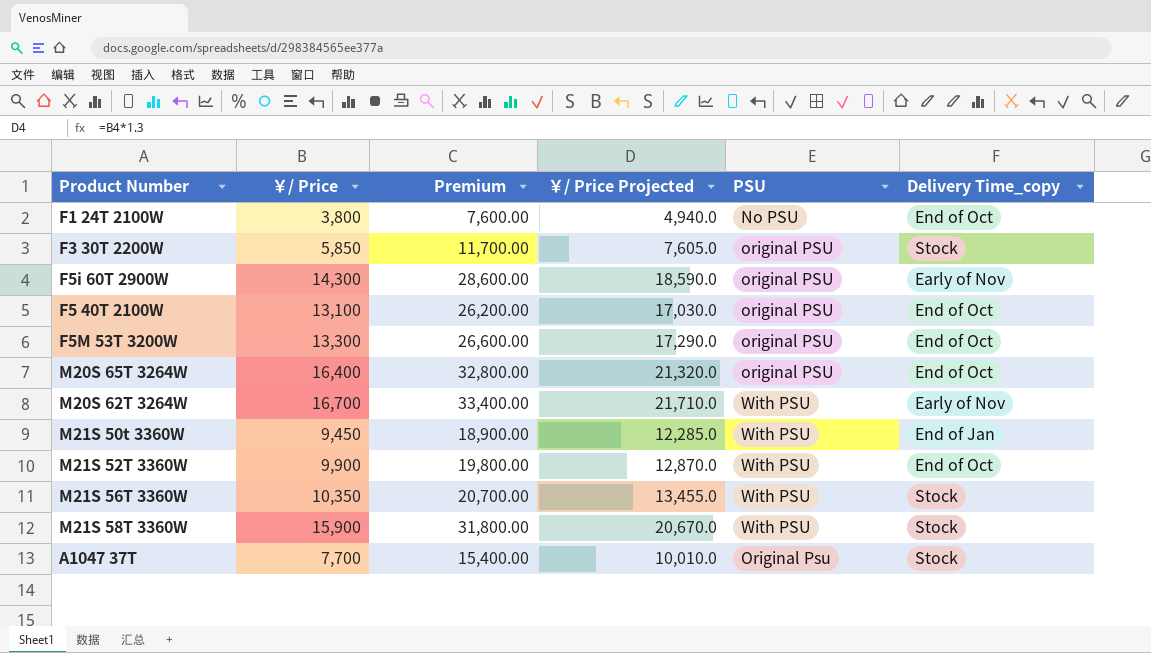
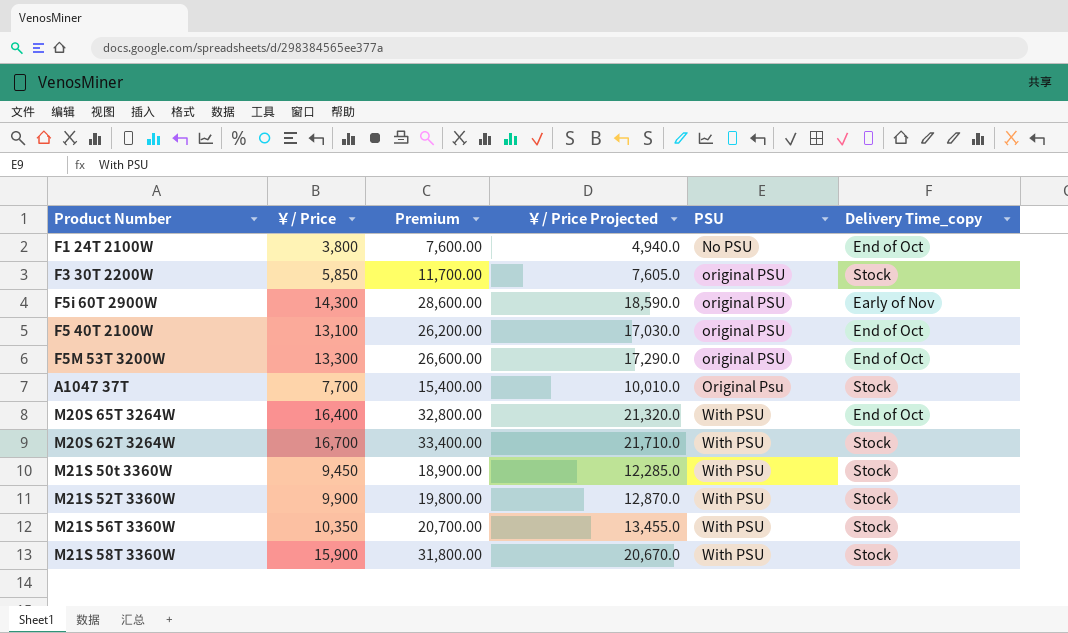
row order: none -> PSU ascending
M20S 65T 3264W | PSU: original PSU -> With PSU
M20S 62T 3264W | Delivery Time_copy: Early of Nov -> Stock
M21S 50t 3360W | Delivery Time_copy: End of Jan -> Stock
M21S 52T 3360W | Delivery Time_copy: End of Oct -> Stock

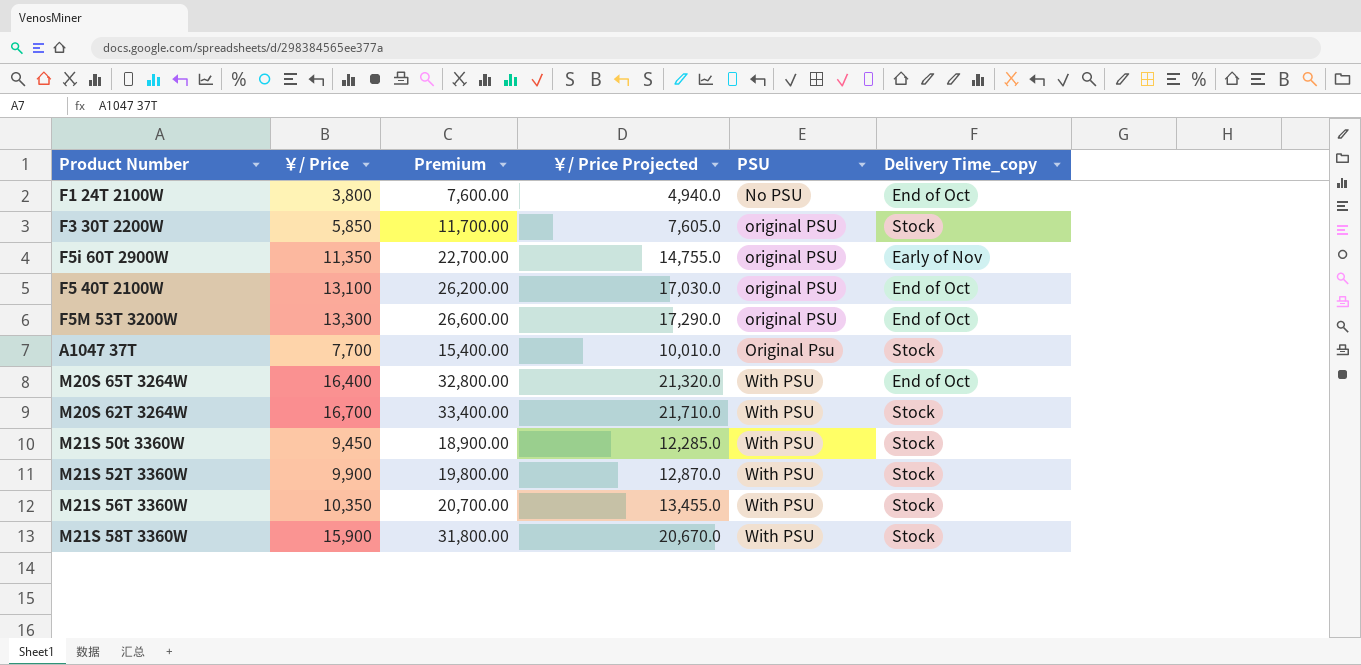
F5i 60T 2900W | ￥/ Price: 14,300 -> 11,350
F5i 60T 2900W | Premium: 28,600.00 -> 22,700.00
F5i 60T 2900W | ￥/ Price Projected: 18,590.0 -> 14,755.0

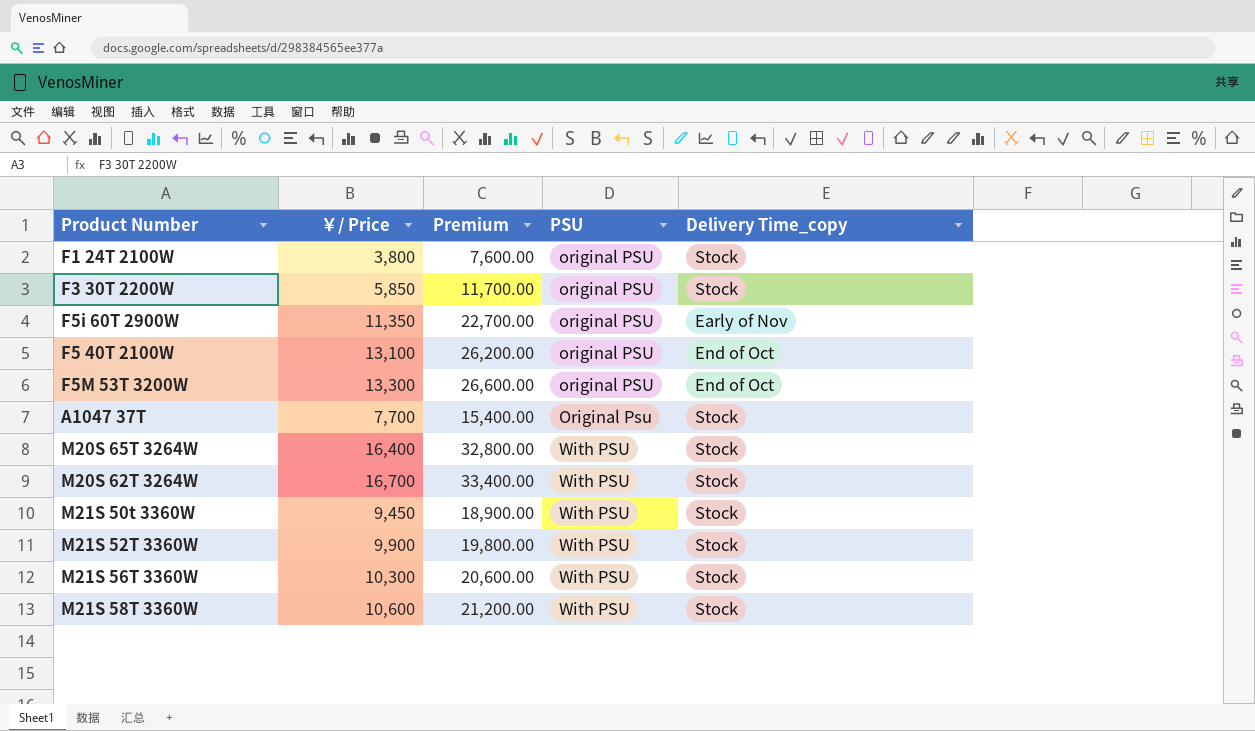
column ￥/ Price Projected | formula: [￥/ Price] * 1.3 -> none
F1 24T 2100W | PSU: No PSU -> original PSU
F1 24T 2100W | Delivery Time_copy: End of Oct -> Stock
M20S 65T 3264W | Delivery Time_copy: End of Oct -> Stock
M21S 56T 3360W | ￥/ Price: 10,350 -> 10,300
M21S 56T 3360W | Premium: 20,700.00 -> 20,600.00
M21S 58T 3360W | ￥/ Price: 15,900 -> 10,600
M21S 58T 3360W | Premium: 31,800.00 -> 21,200.00

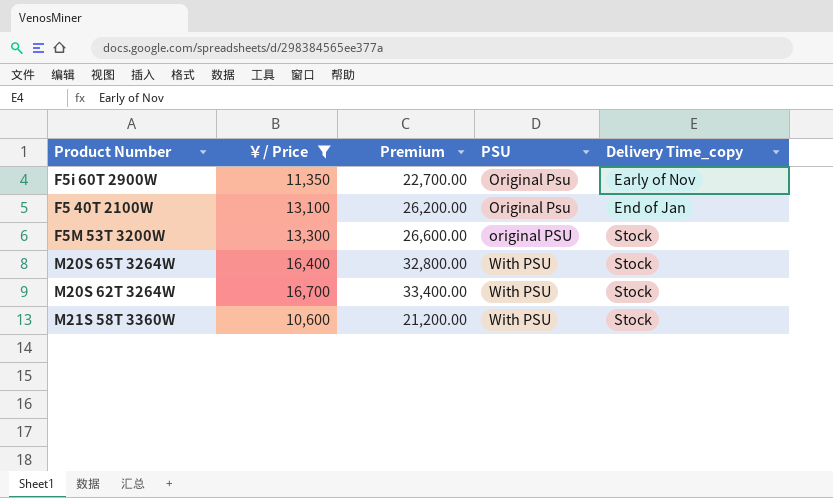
filter: none -> ￥/ Price >= 10,600
F5i 60T 2900W | PSU: original PSU -> Original Psu
F5 40T 2100W | PSU: original PSU -> Original Psu
F5 40T 2100W | Delivery Time_copy: End of Oct -> End of Jan
F5M 53T 3200W | Delivery Time_copy: End of Oct -> Stock

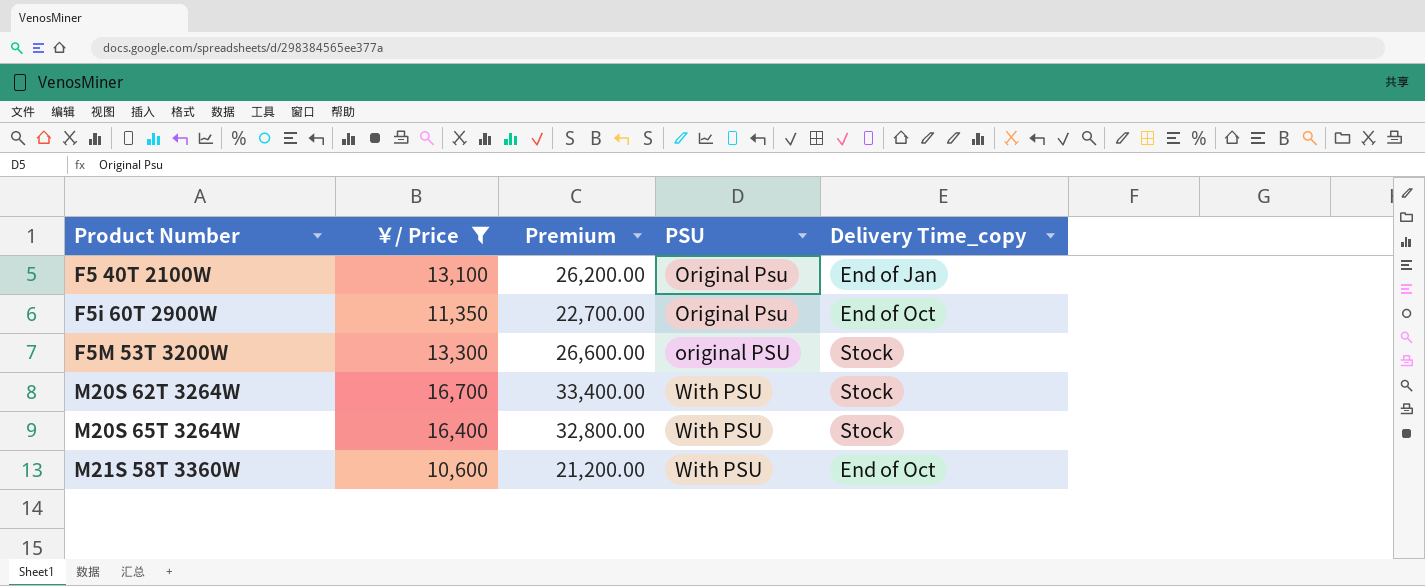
row order: PSU ascending -> Product Number ascending
F5i 60T 2900W | Delivery Time_copy: Early of Nov -> End of Oct
M21S 58T 3360W | Delivery Time_copy: Stock -> End of Oct

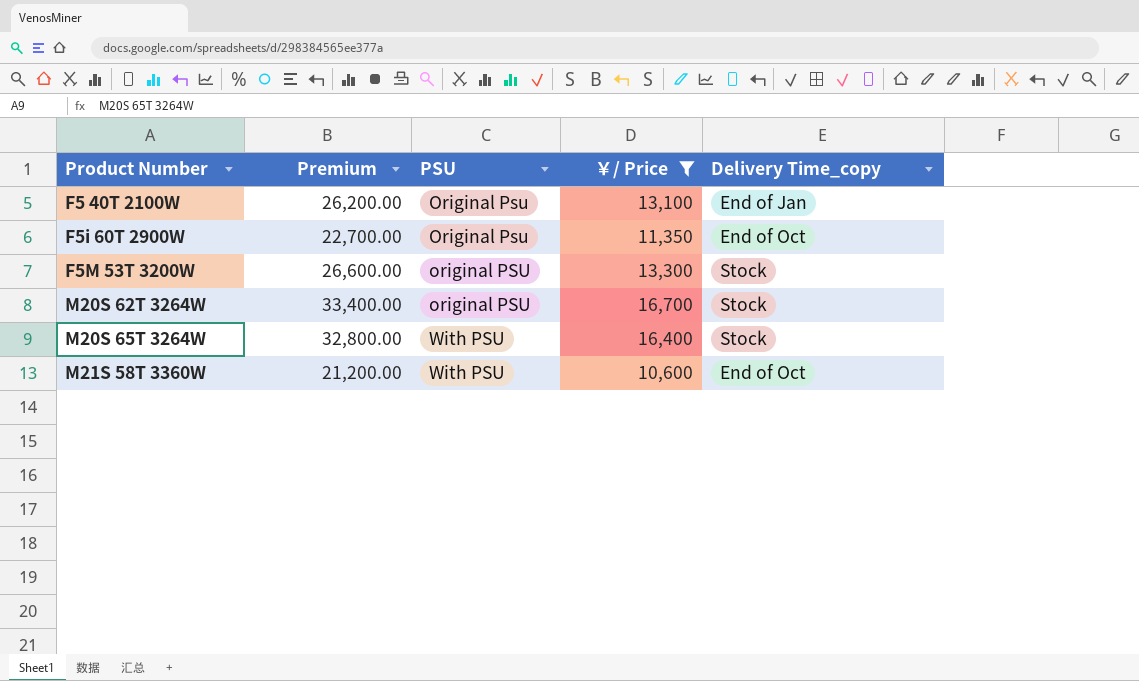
column ￥/ Price | position: 2 -> 4
M20S 62T 3264W | PSU: With PSU -> original PSU

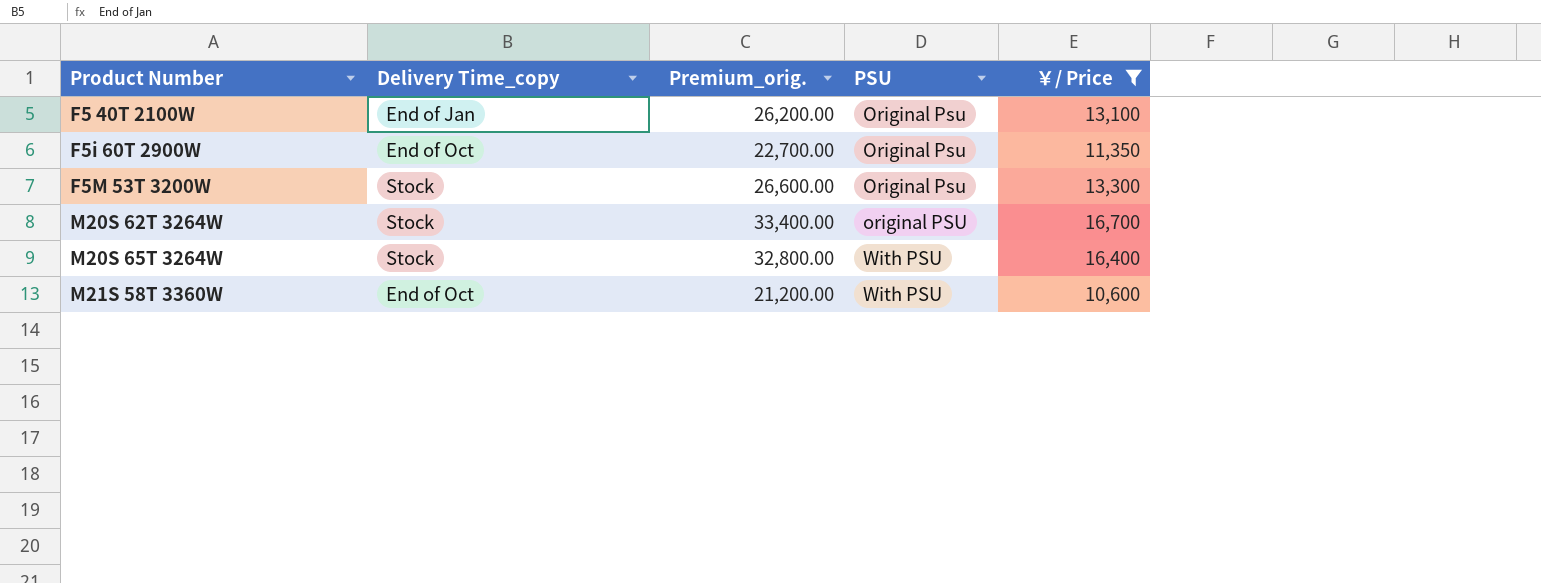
column Delivery Time_copy | position: 5 -> 2
column name: Premium -> Premium_orig.
F5M 53T 3200W | PSU: original PSU -> Original Psu

